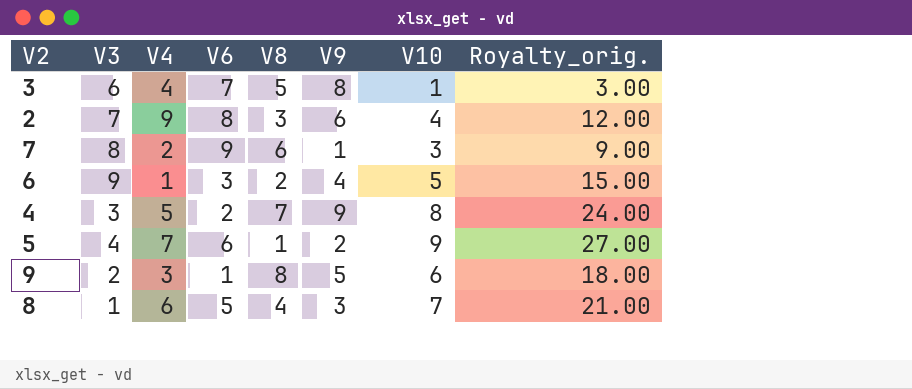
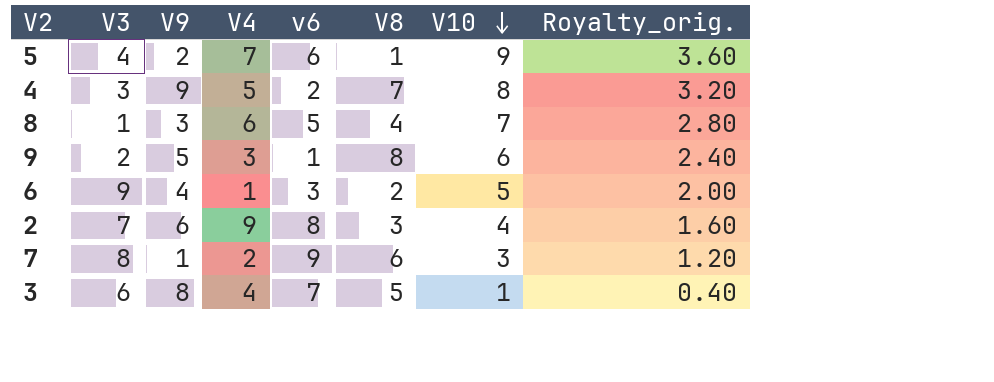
row order: none -> V10 descending
column V9 | position: 6 -> 3
column name: V6 -> v6
column Royalty_orig. | formula: [V10] * 3 -> [V10] * 0.4

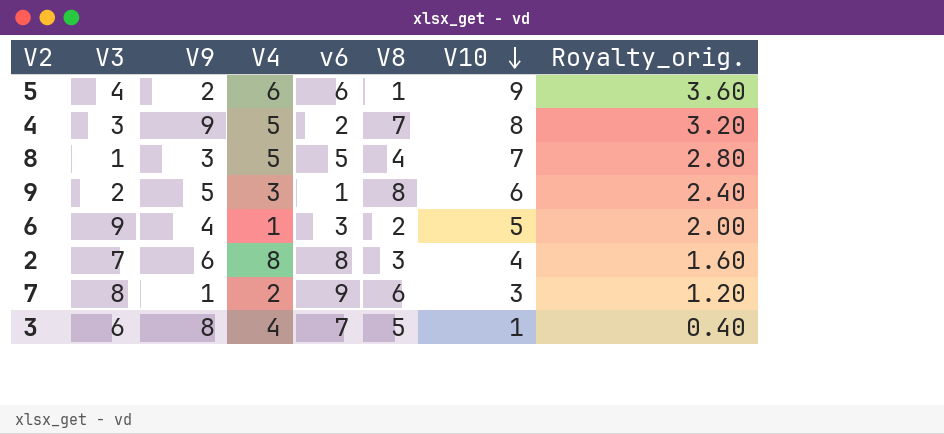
5 | V4: 7 -> 6
8 | V4: 6 -> 5
2 | V4: 9 -> 8

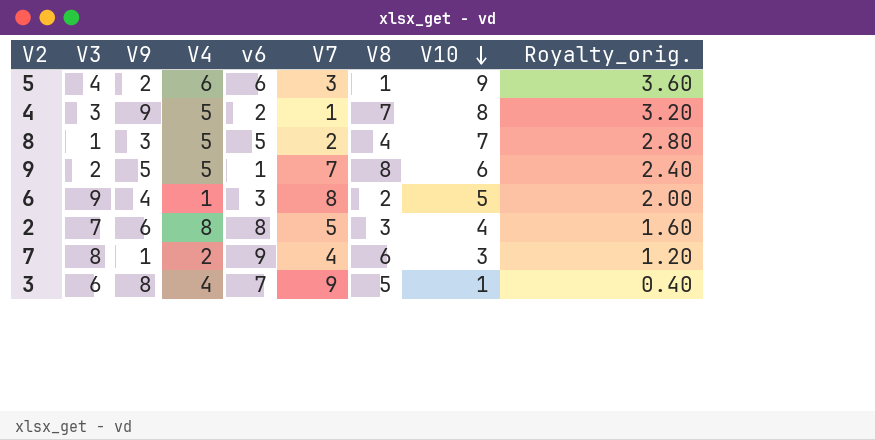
column V7 | position: none -> 6
9 | V4: 3 -> 5

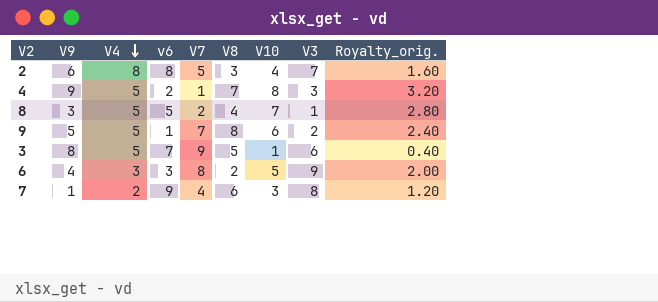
row order: V10 descending -> V4 descending
column V3 | position: 2 -> 8
row 5: 4 | 2 | 6 | 6 | 3 | 1 | 9 | 3.60 -> none
3 | V4: 4 -> 5
6 | V4: 1 -> 3

